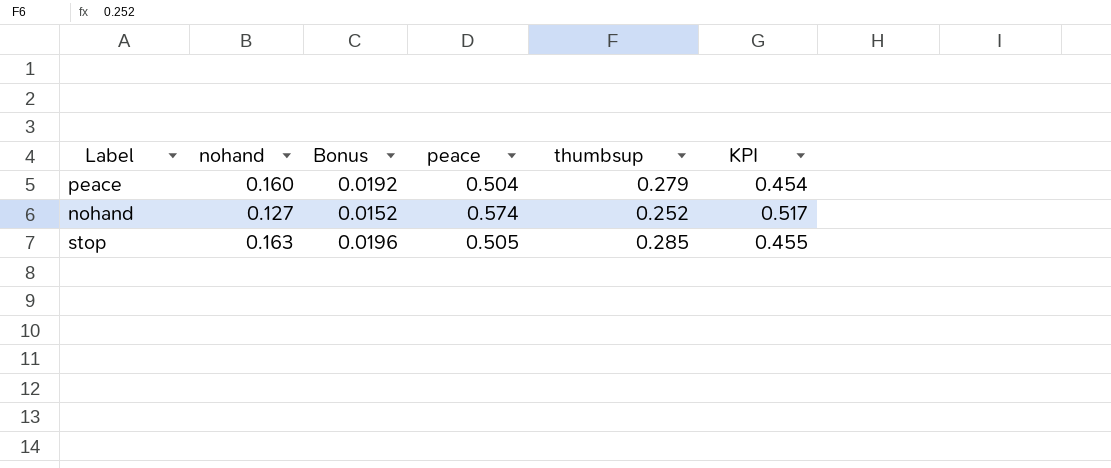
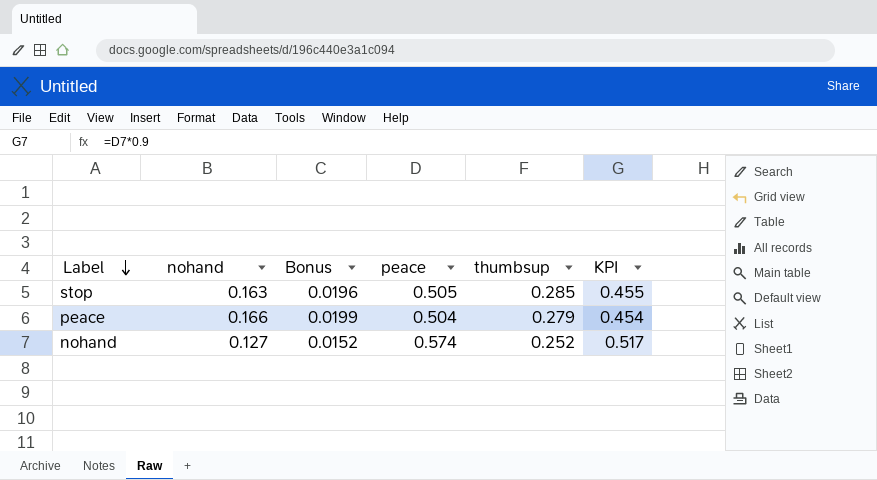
row order: none -> Label descending
peace | nohand: 0.160 -> 0.166
peace | Bonus: 0.0192 -> 0.0199

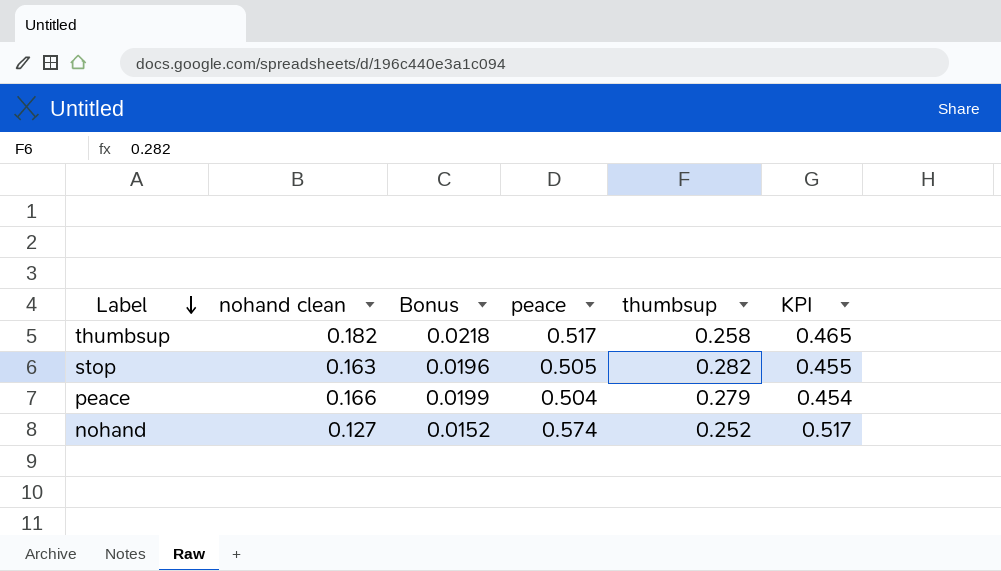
column name: nohand -> nohand clean
row thumbsup: none -> 0.182 | 0.0218 | 0.517 | 0.258 | 0.465
stop | thumbsup: 0.285 -> 0.282

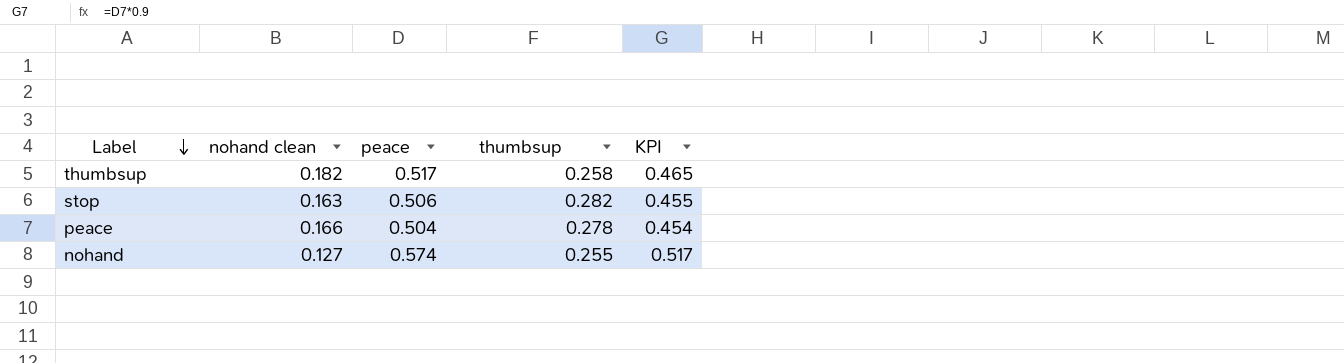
column Bonus | formula: [nohand clean] * 0.12 -> none
stop | peace: 0.505 -> 0.506
peace | thumbsup: 0.279 -> 0.278
nohand | thumbsup: 0.252 -> 0.255

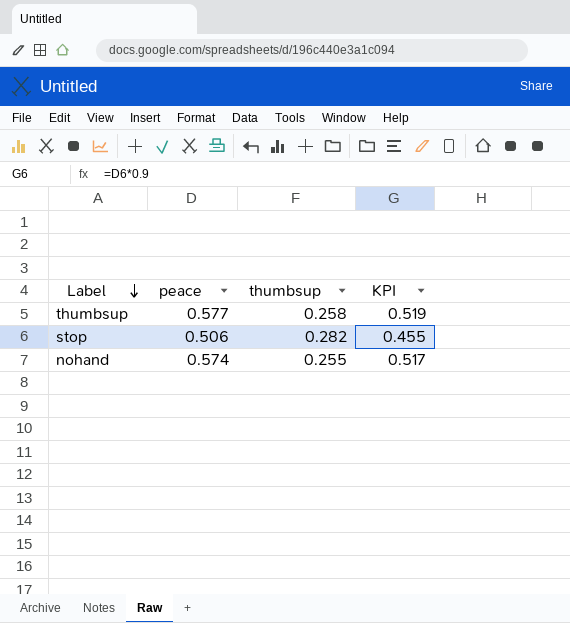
column nohand clean | position: 2 -> none
row peace: 0.166 | 0.504 | 0.278 | 0.454 -> none
thumbsup | peace: 0.517 -> 0.577
thumbsup | KPI: 0.465 -> 0.519

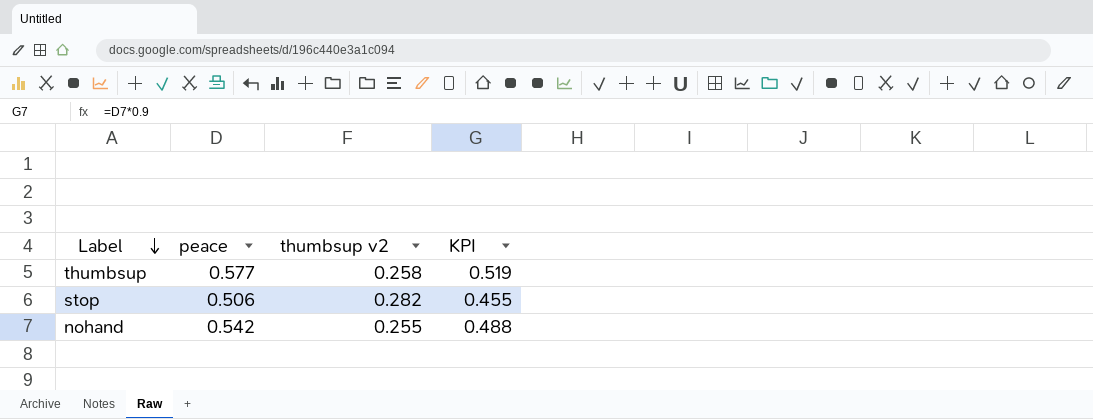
column name: thumbsup -> thumbsup v2
nohand | peace: 0.574 -> 0.542
nohand | KPI: 0.517 -> 0.488

